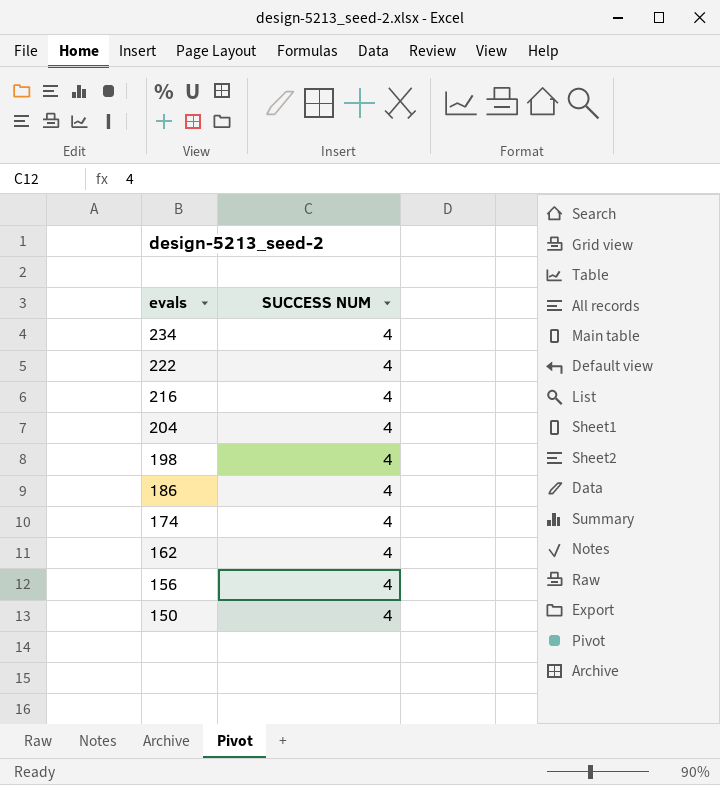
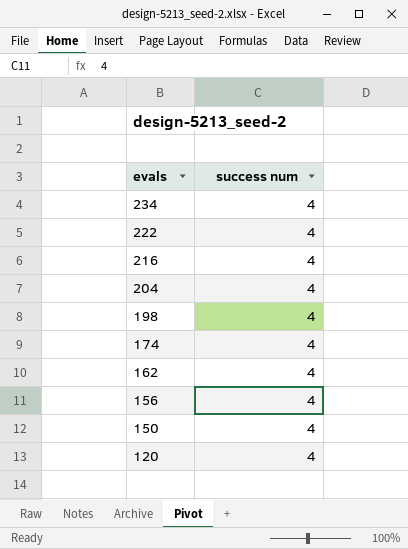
column name: SUCCESS NUM -> success num
row 186: 4 -> none
row 120: none -> 4

